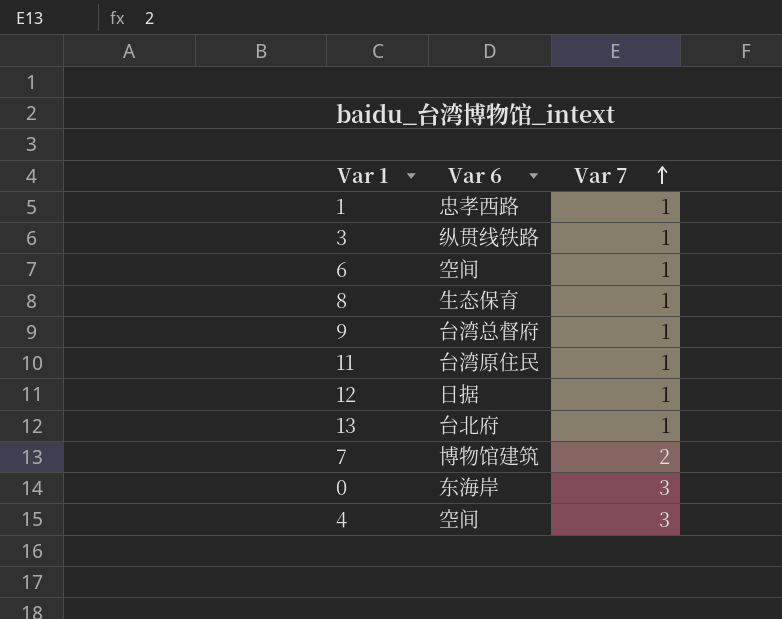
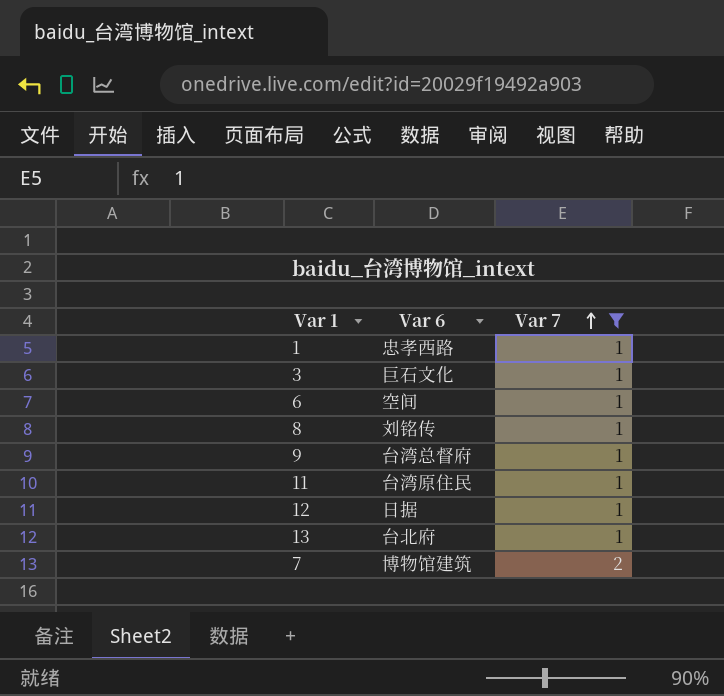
filter: none -> Var 7 != 3
3 | Var 6: 纵贯线铁路 -> 巨石文化
8 | Var 6: 生态保育 -> 刘铭传

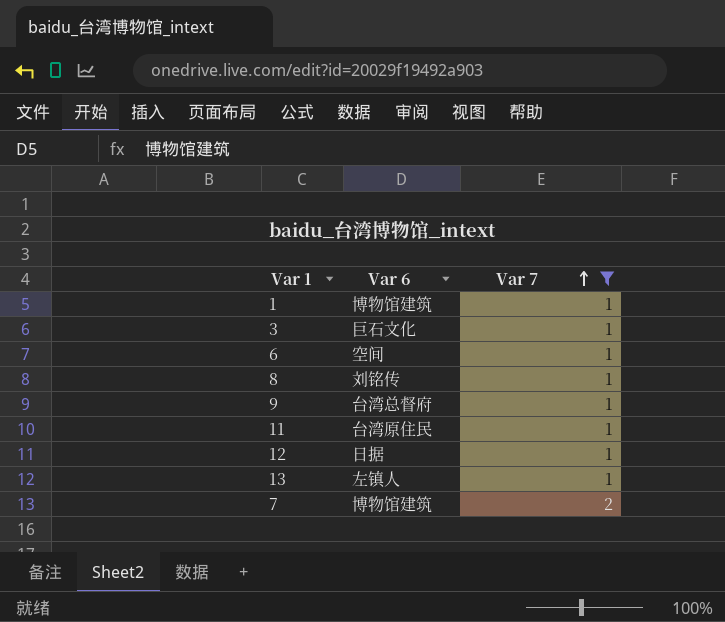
1 | Var 6: 忠孝西路 -> 博物馆建筑
13 | Var 6: 台北府 -> 左镇人

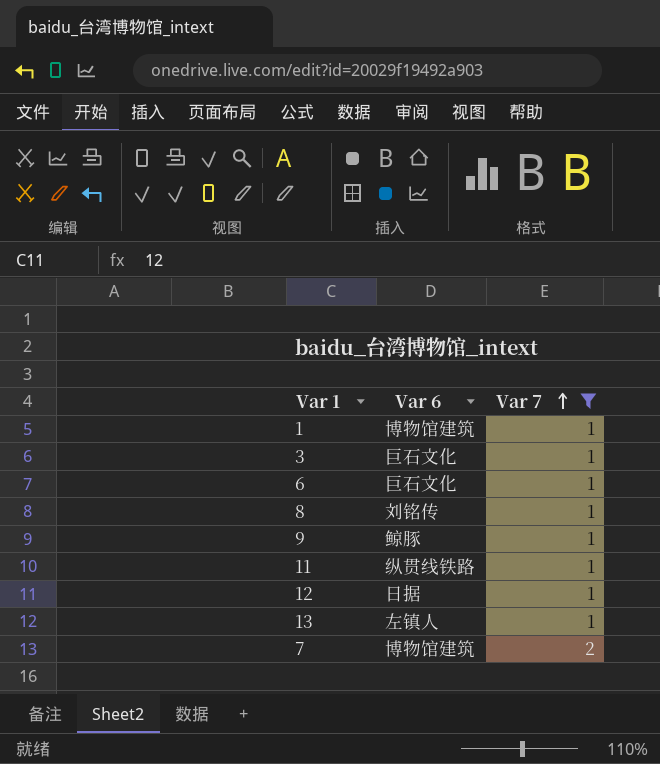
6 | Var 6: 空间 -> 巨石文化
9 | Var 6: 台湾总督府 -> 鲸豚
11 | Var 6: 台湾原住民 -> 纵贯线铁路

